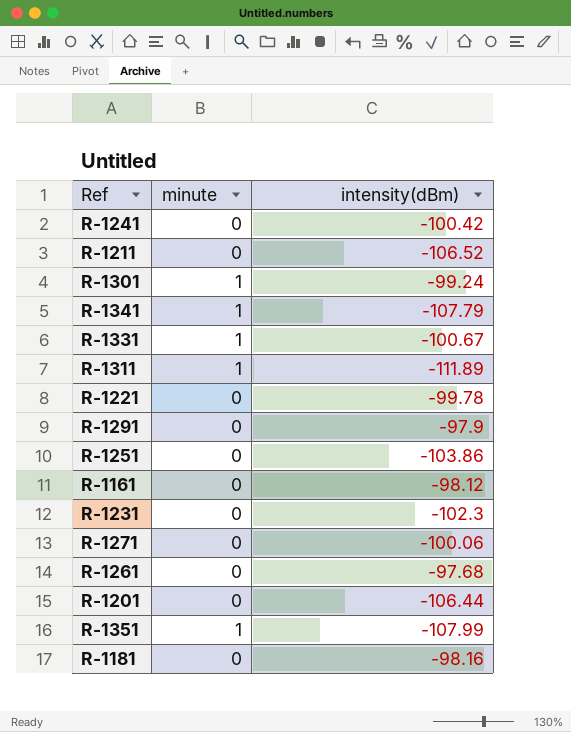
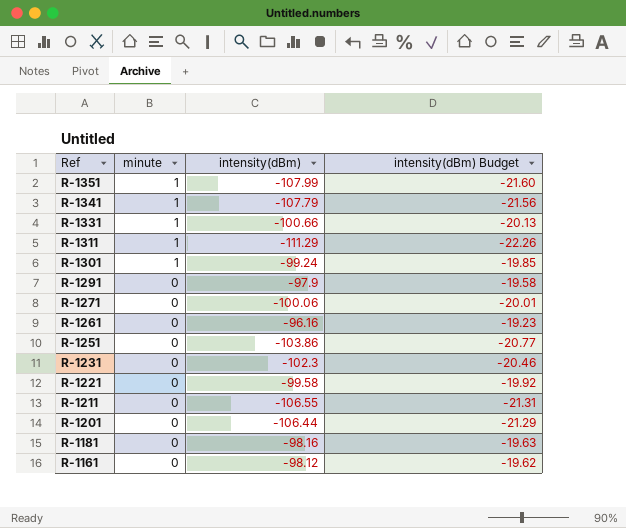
row order: none -> Ref descending
column intensity(dBm) Budget | formula: none -> [intensity(dBm)] * 0.2
row R-1241: 0 | -100.42 -> none
R-1331 | intensity(dBm): -100.67 -> -100.66
R-1311 | intensity(dBm): -111.89 -> -111.29
R-1261 | intensity(dBm): -97.68 -> -96.16
R-1221 | intensity(dBm): -99.78 -> -99.58
R-1211 | intensity(dBm): -106.52 -> -106.55

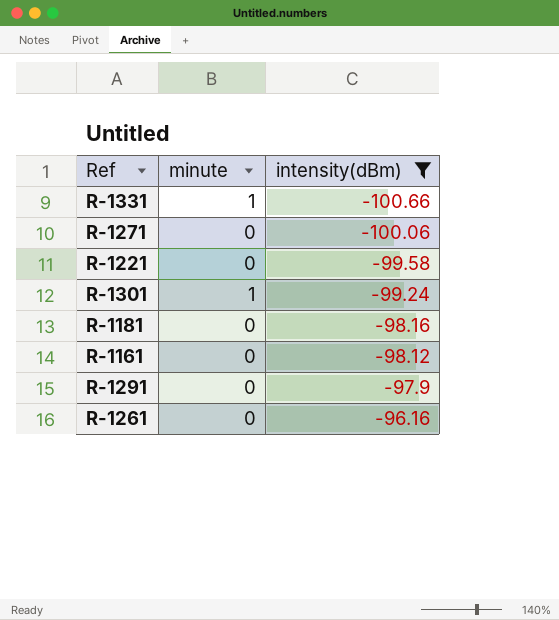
filter: none -> intensity(dBm) >= -100.66
row order: Ref descending -> intensity(dBm) ascending
column intensity(dBm) Budget | formula: [intensity(dBm)] * 0.2 -> none

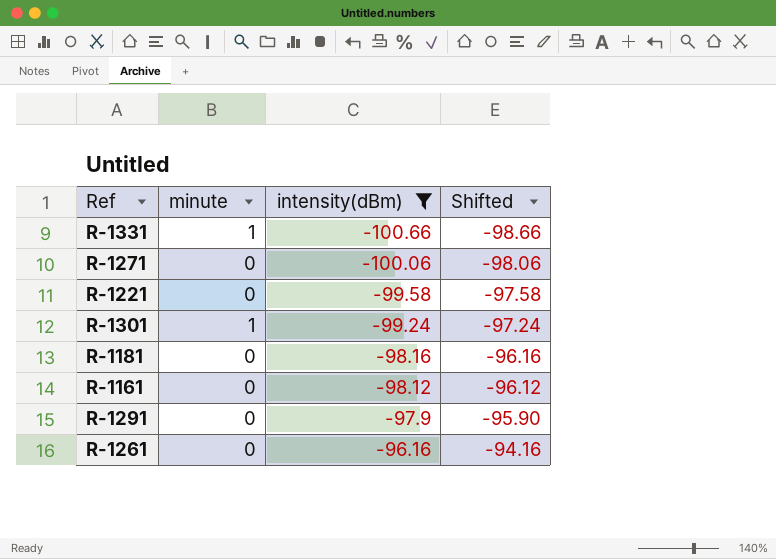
column Shifted | formula: none -> [intensity(dBm)] + 2

